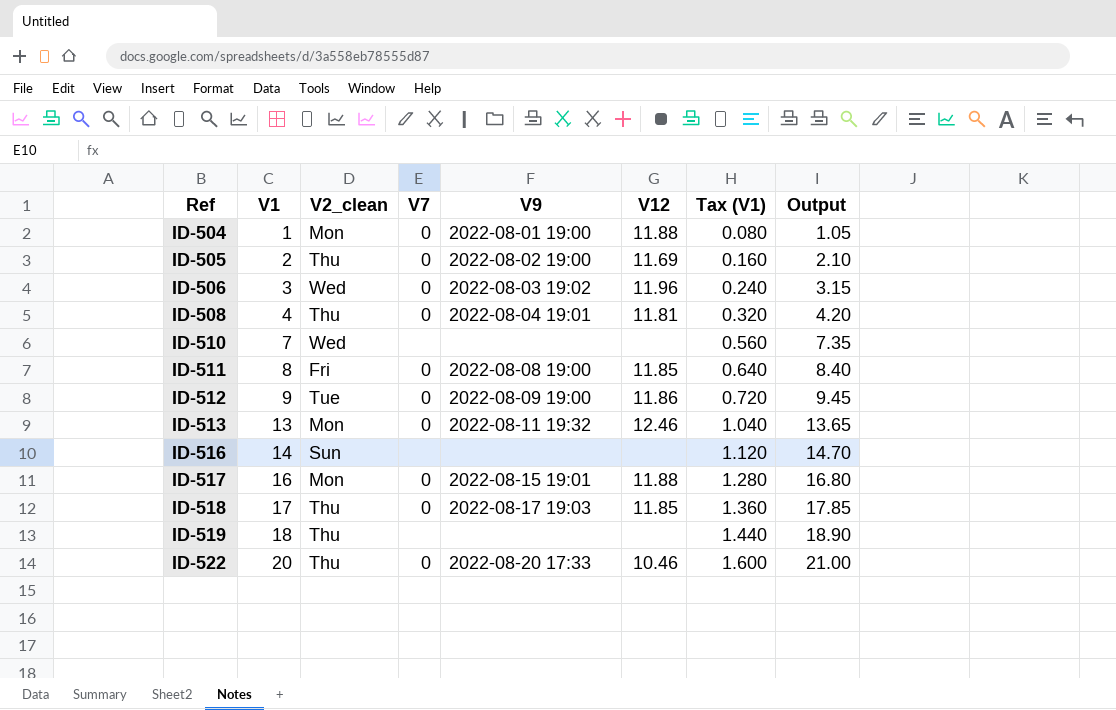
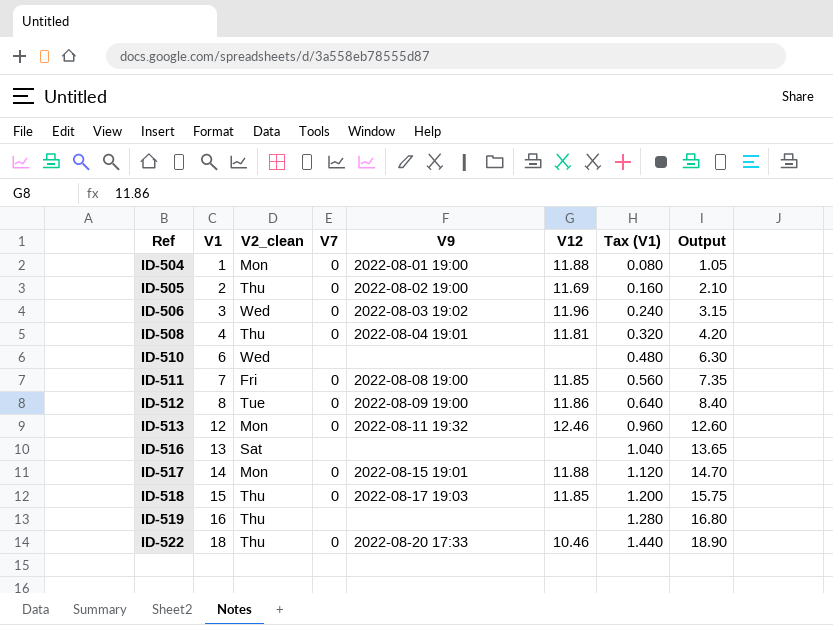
ID-510 | V1: 7 -> 6
ID-510 | Tax (V1): 0.560 -> 0.480
ID-510 | Output: 7.35 -> 6.30
ID-511 | V1: 8 -> 7
ID-511 | Tax (V1): 0.640 -> 0.560
ID-511 | Output: 8.40 -> 7.35
ID-512 | V1: 9 -> 8
ID-512 | Tax (V1): 0.720 -> 0.640
ID-512 | Output: 9.45 -> 8.40
ID-513 | V1: 13 -> 12
ID-513 | Tax (V1): 1.040 -> 0.960
ID-513 | Output: 13.65 -> 12.60
ID-516 | V1: 14 -> 13
ID-516 | V2_clean: Sun -> Sat
ID-516 | Tax (V1): 1.120 -> 1.040
ID-516 | Output: 14.70 -> 13.65
ID-517 | V1: 16 -> 14
ID-517 | Tax (V1): 1.280 -> 1.120
ID-517 | Output: 16.80 -> 14.70
ID-518 | V1: 17 -> 15
ID-518 | Tax (V1): 1.360 -> 1.200
ID-518 | Output: 17.85 -> 15.75
ID-519 | V1: 18 -> 16
ID-519 | Tax (V1): 1.440 -> 1.280
ID-519 | Output: 18.90 -> 16.80
ID-522 | V1: 20 -> 18
ID-522 | Tax (V1): 1.600 -> 1.440
ID-522 | Output: 21.00 -> 18.90

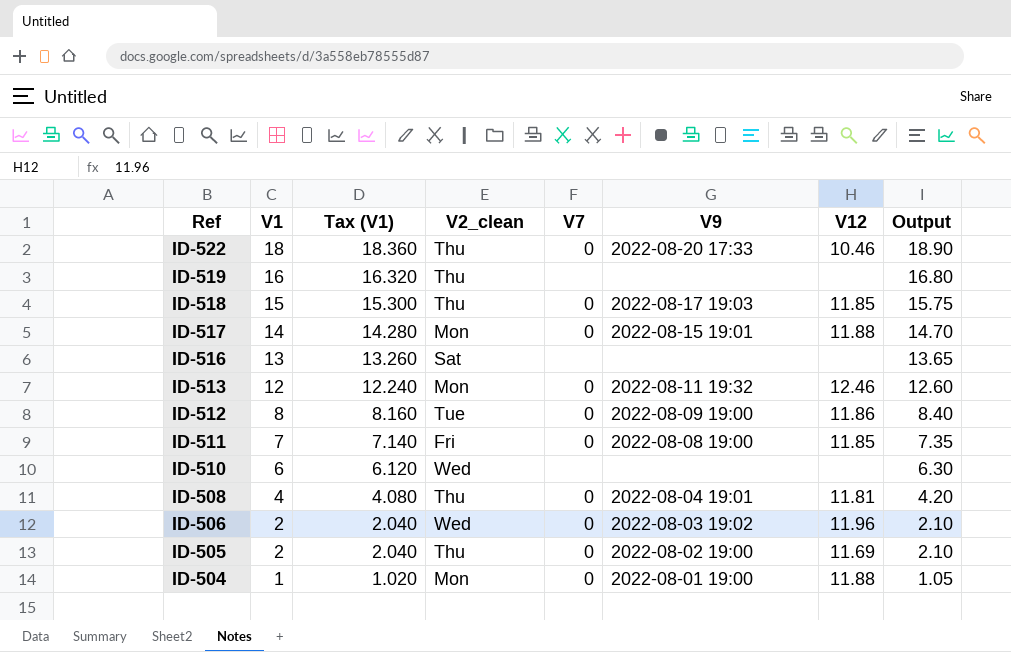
row order: Ref ascending -> Ref descending
column Tax (V1) | formula: [V1] * 0.08 -> [V1] * 1.02
column Tax (V1) | position: 7 -> 3
ID-506 | V1: 3 -> 2
ID-506 | Output: 3.15 -> 2.10

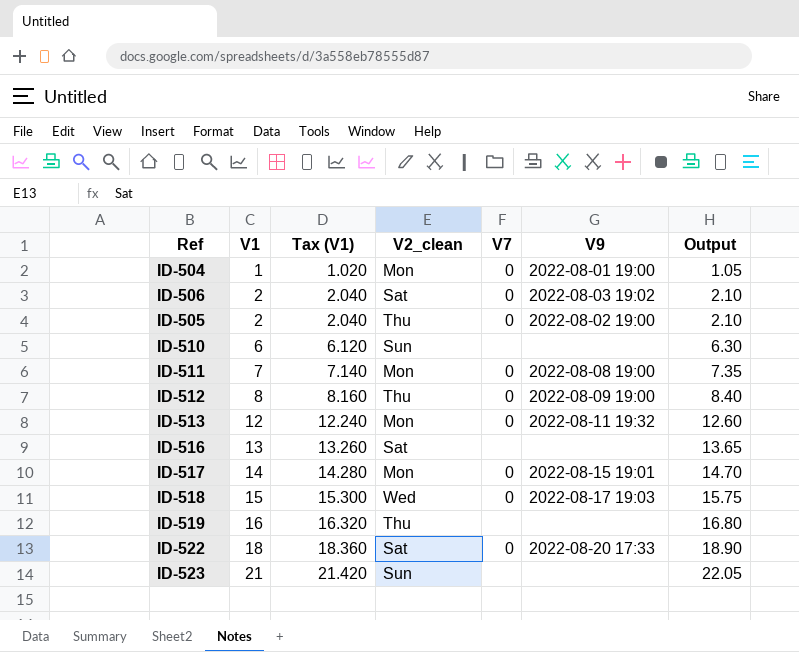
row order: Ref descending -> V1 ascending
column V12 | position: 7 -> none
row ID-508: 4 | 4.080 | Thu | 0 | 2022-08-04 19:01 | 11.81 | 4.20 -> none
ID-506 | V2_clean: Wed -> Sat
ID-510 | V2_clean: Wed -> Sun
ID-511 | V2_clean: Fri -> Mon
ID-512 | V2_clean: Tue -> Thu
ID-518 | V2_clean: Thu -> Wed
ID-522 | V2_clean: Thu -> Sat
row ID-523: none -> 21 | 21.420 | Sun | none | none | 22.05

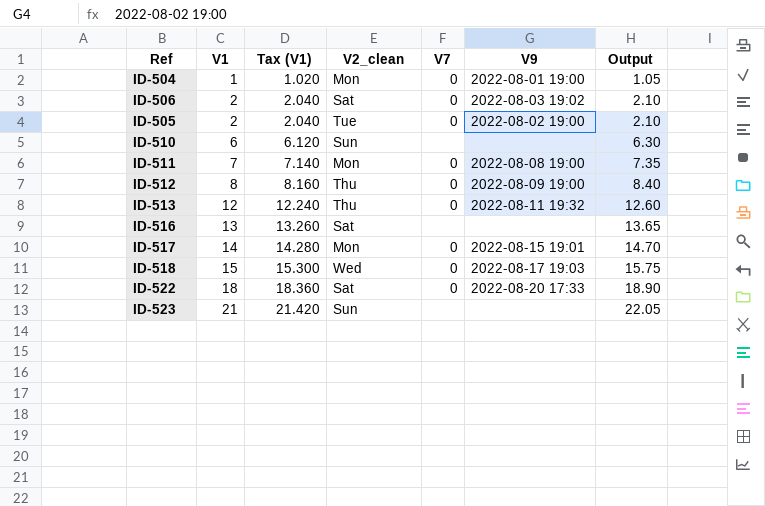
row ID-519: 16 | 16.320 | Thu | none | none | 16.80 -> none
ID-505 | V2_clean: Thu -> Tue
ID-513 | V2_clean: Mon -> Thu

